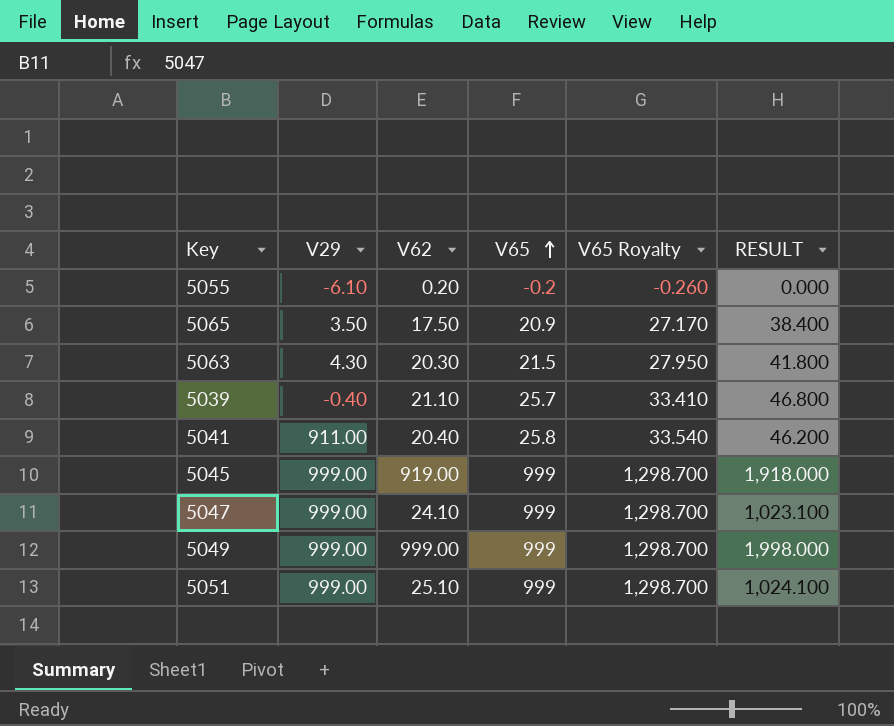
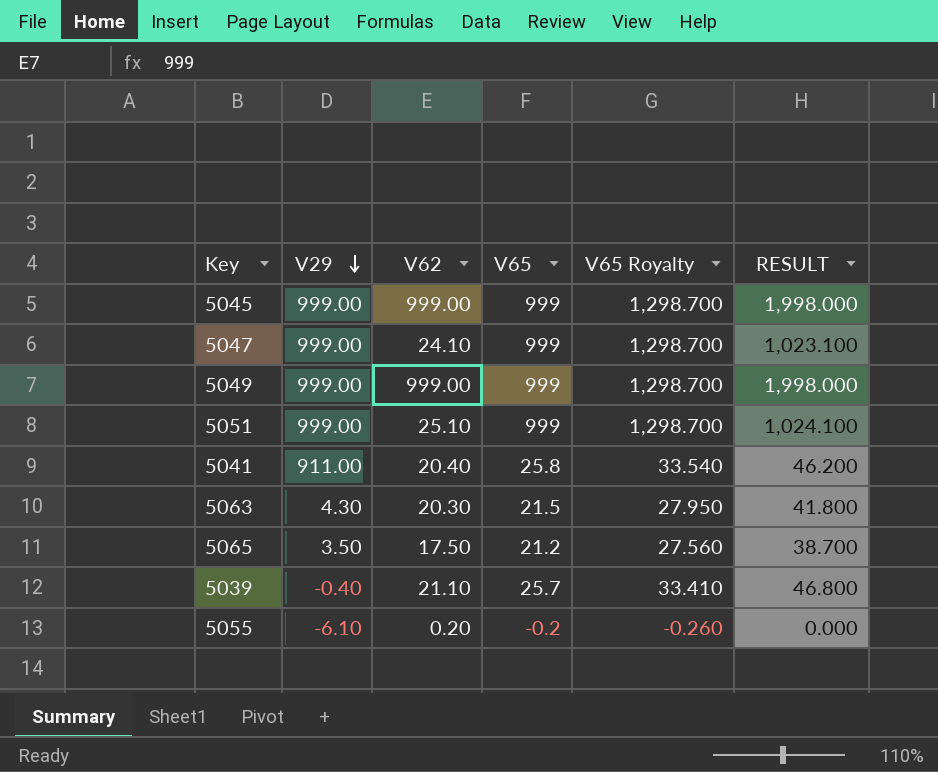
row order: V65 ascending -> V29 descending
5045 | V62: 919.00 -> 999.00
5045 | RESULT: 1,918.000 -> 1,998.000
5065 | V65: 20.9 -> 21.2
5065 | V65 Royalty: 27.170 -> 27.560
5065 | RESULT: 38.400 -> 38.700

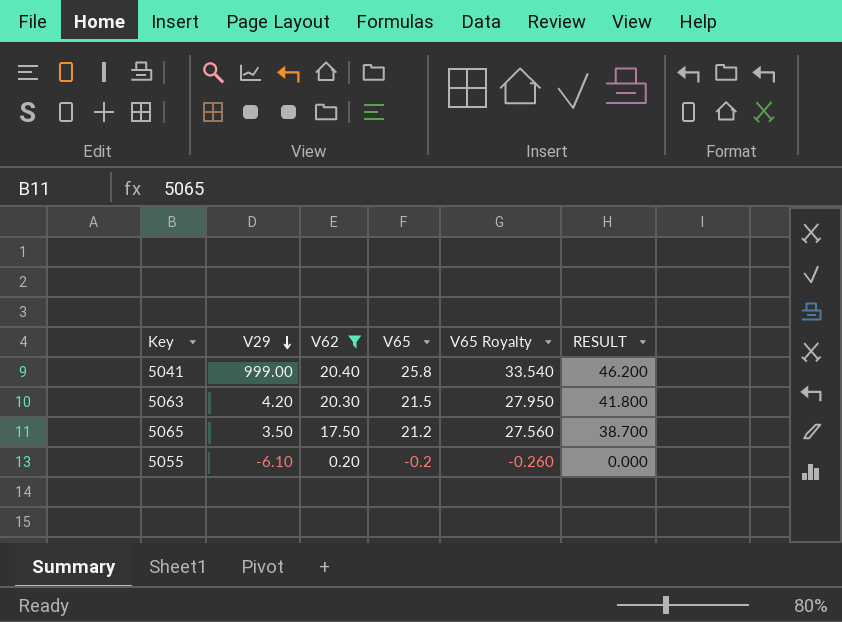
filter: none -> V62 <= 20.40
5041 | V29: 911.00 -> 999.00
5063 | V29: 4.30 -> 4.20

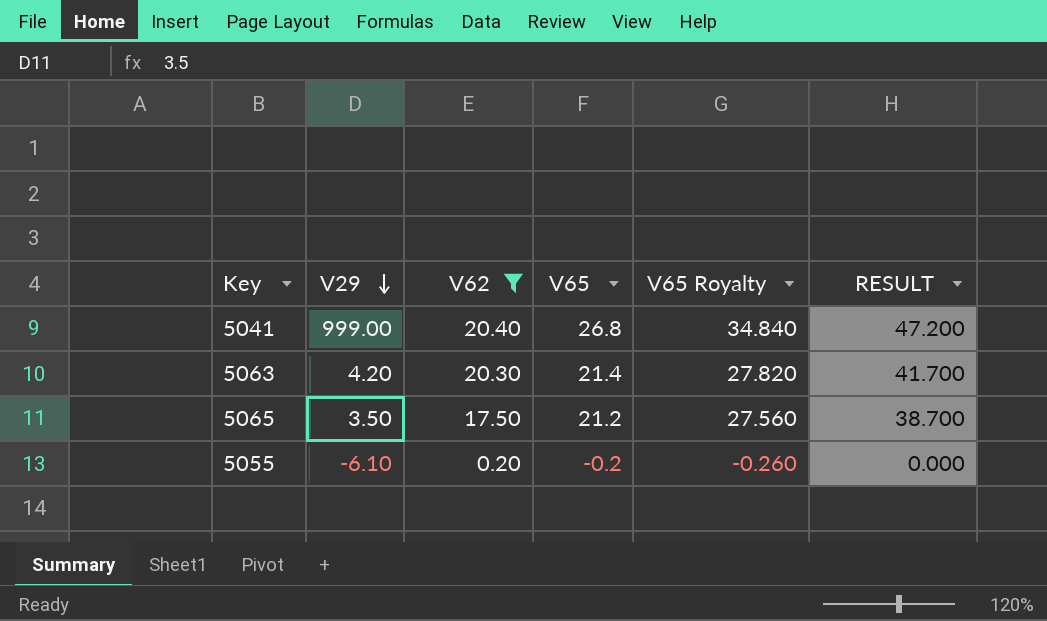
5041 | V65: 25.8 -> 26.8
5041 | V65 Royalty: 33.540 -> 34.840
5041 | RESULT: 46.200 -> 47.200
5063 | V65: 21.5 -> 21.4
5063 | V65 Royalty: 27.950 -> 27.820
5063 | RESULT: 41.800 -> 41.700

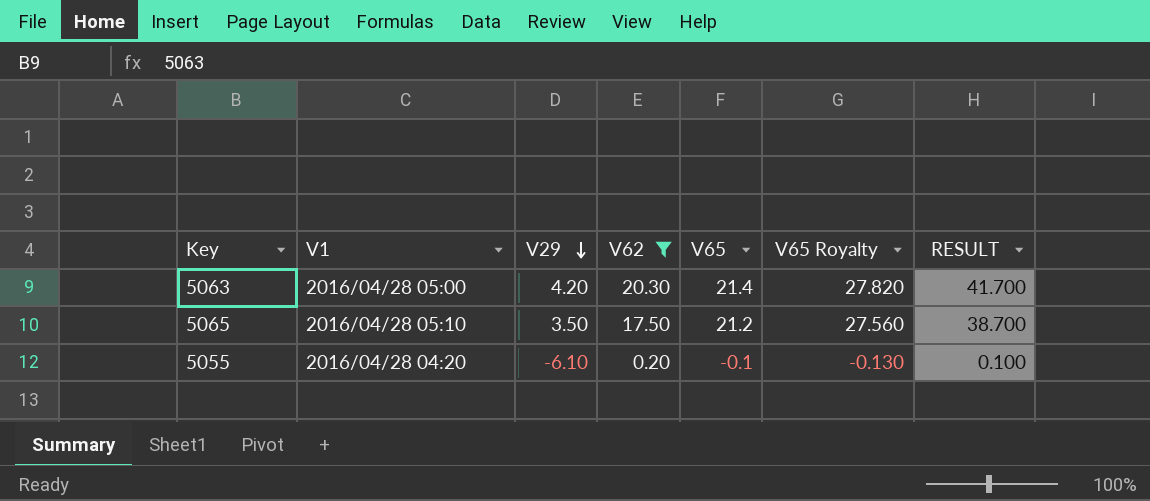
column V1 | position: none -> 2
row 5041: 999.00 | 20.40 | 26.8 | 34.840 | 47.200 -> none
5055 | V65: -0.2 -> -0.1
5055 | V65 Royalty: -0.260 -> -0.130
5055 | RESULT: 0.000 -> 0.100

